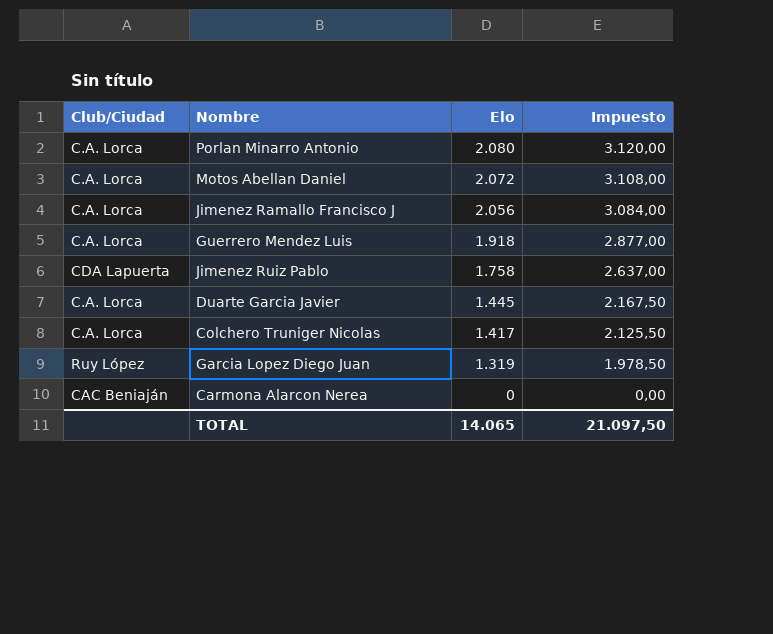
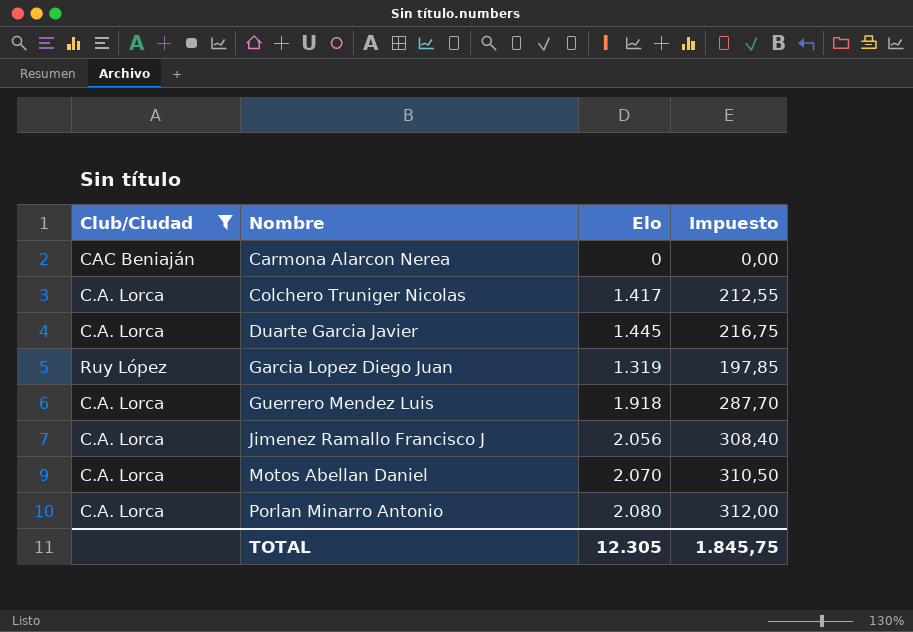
filter: none -> Club/Ciudad != CDA Lapuerta
row order: Elo descending -> Nombre ascending
column Impuesto | formula: [Elo] * 1,5 -> [Elo] * 0,15
Motos Abellan Daniel | Elo: 2.072 -> 2.070
TOTAL | Elo: 14.065 -> 12.305
TOTAL | Impuesto: 21.097,50 -> 1.845,75

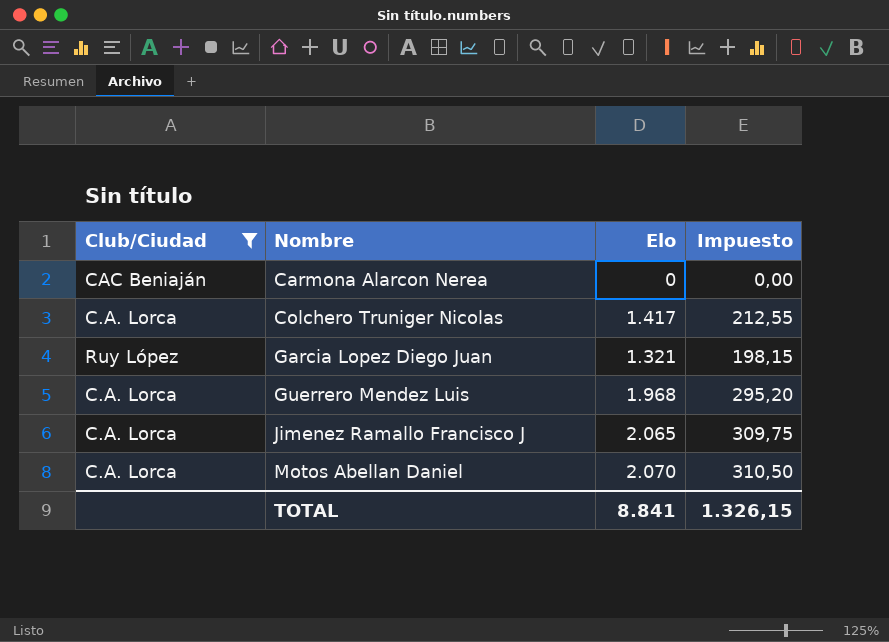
row Duarte Garcia Javier: C.A. Lorca | 1.445 | 216,75 -> none
row Porlan Minarro Antonio: C.A. Lorca | 2.080 | 312,00 -> none
Garcia Lopez Diego Juan | Elo: 1.319 -> 1.321
Garcia Lopez Diego Juan | Impuesto: 197,85 -> 198,15
Guerrero Mendez Luis | Elo: 1.918 -> 1.968
Guerrero Mendez Luis | Impuesto: 287,70 -> 295,20
Jimenez Ramallo Francisco J | Elo: 2.056 -> 2.065
Jimenez Ramallo Francisco J | Impuesto: 308,40 -> 309,75
TOTAL | Elo: 12.305 -> 8.841
TOTAL | Impuesto: 1.845,75 -> 1.326,15

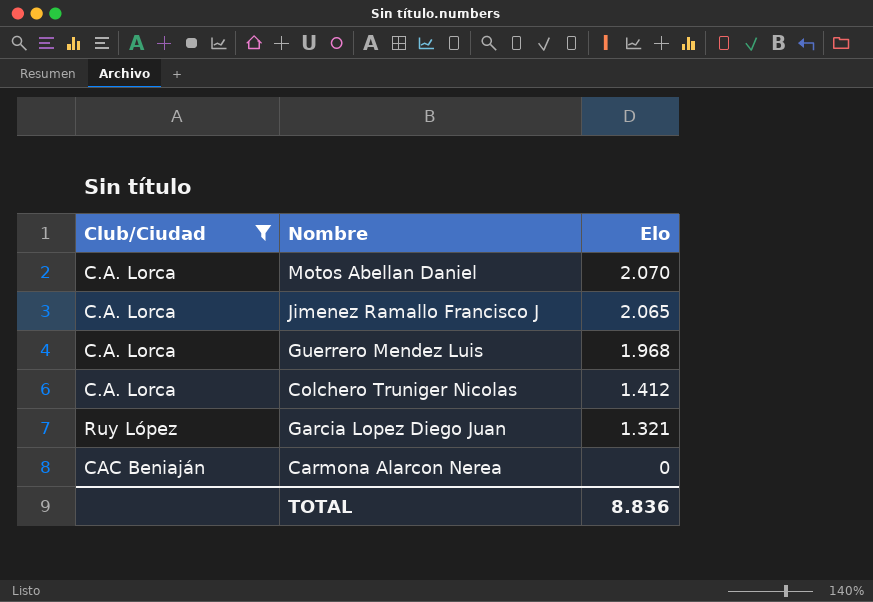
row order: Nombre ascending -> Elo descending
column Impuesto | formula: [Elo] * 0,15 -> none
Colchero Truniger Nicolas | Elo: 1.417 -> 1.412
TOTAL | Elo: 8.841 -> 8.836

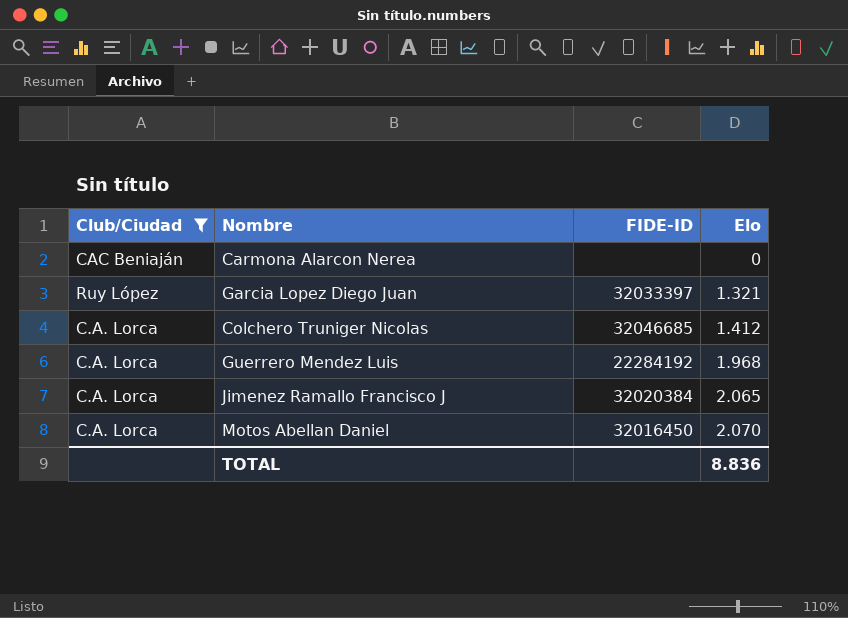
row order: Elo descending -> Elo ascending
column FIDE-ID | position: none -> 3

